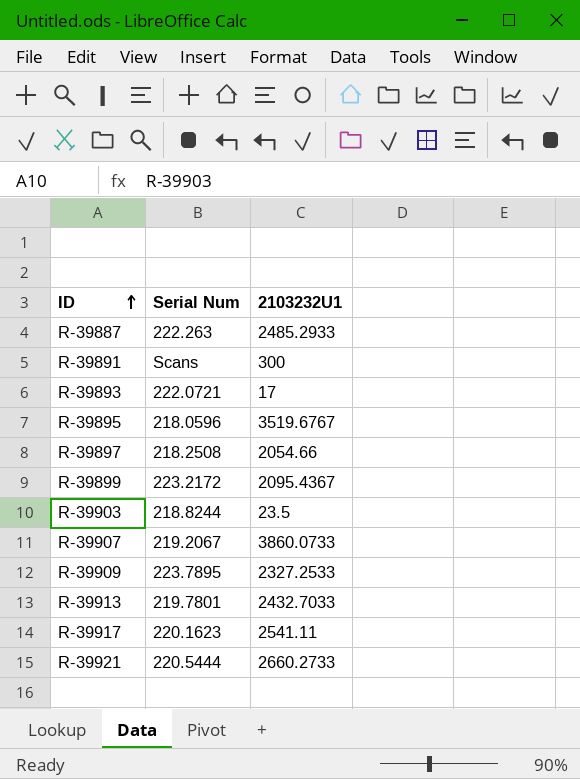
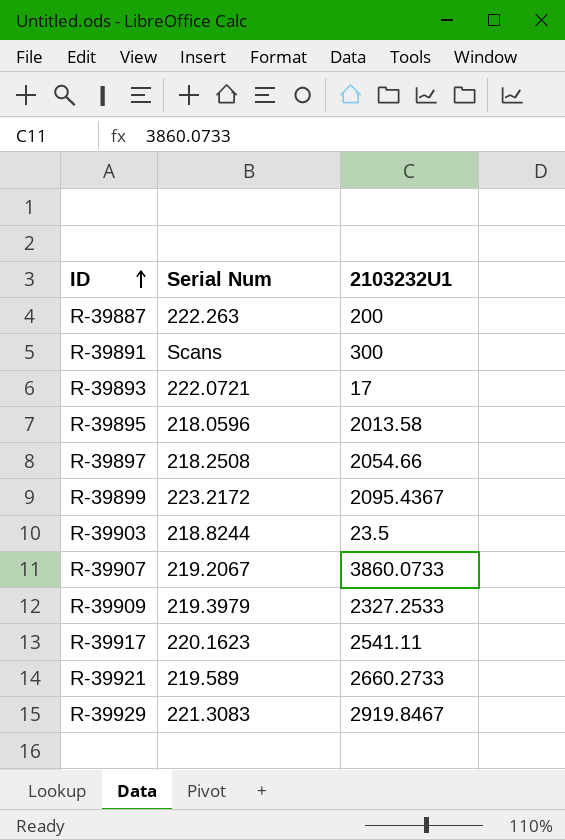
row R-39913: 219.7801 | 2432.7033 -> none
R-39887 | 2103232U1: 2485.2933 -> 200
R-39895 | 2103232U1: 3519.6767 -> 2013.58
R-39909 | Serial Num: 223.7895 -> 219.3979
R-39921 | Serial Num: 220.5444 -> 219.589
row R-39929: none -> 221.3083 | 2919.8467

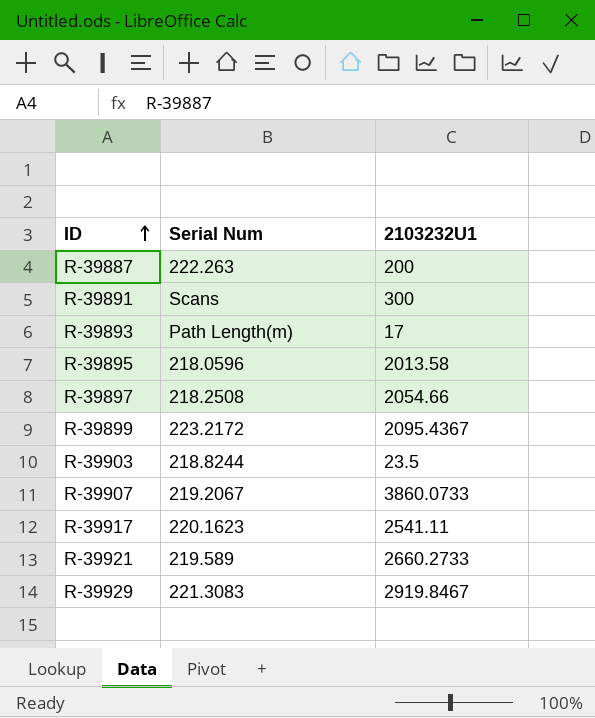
row R-39909: 219.3979 | 2327.2533 -> none
R-39893 | Serial Num: 222.0721 -> Path Length(m)

